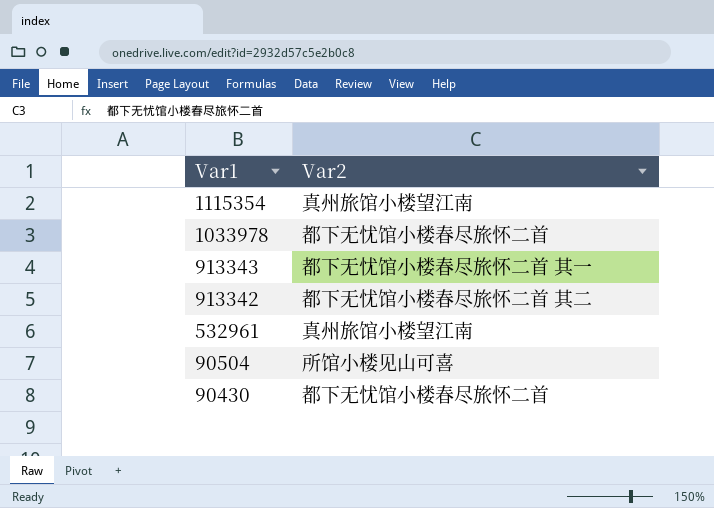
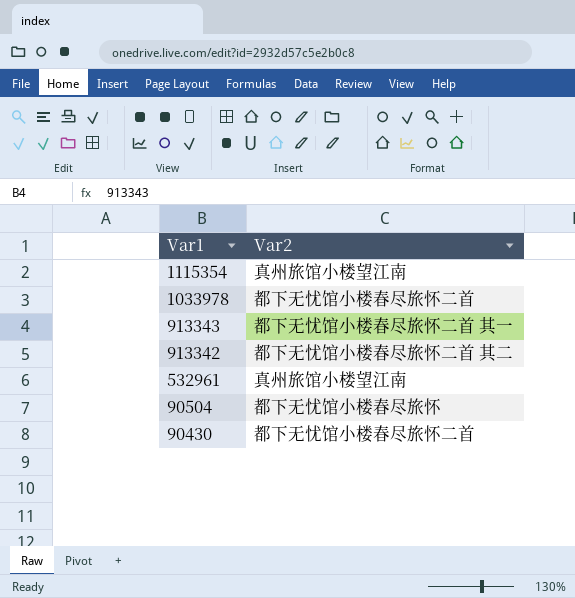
90504 | Var2: 所馆小楼见山可喜 -> 都下无忧馆小楼春尽旅怀

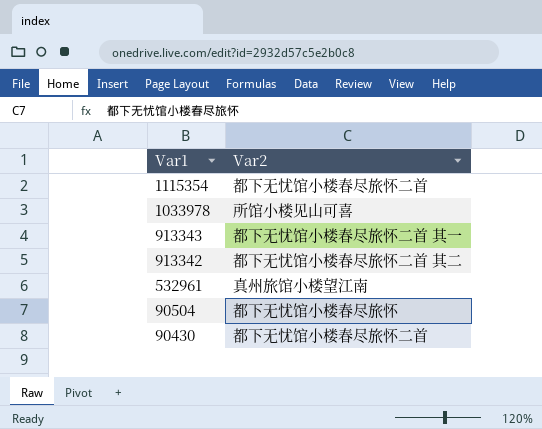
1115354 | Var2: 真州旅馆小楼望江南 -> 都下无忧馆小楼春尽旅怀二首
1033978 | Var2: 都下无忧馆小楼春尽旅怀二首 -> 所馆小楼见山可喜

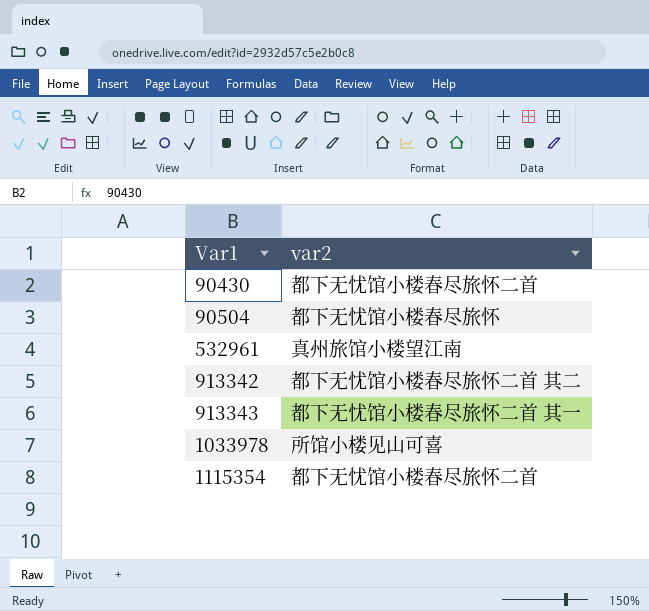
row order: Var1 descending -> Var1 ascending
column name: Var2 -> var2

